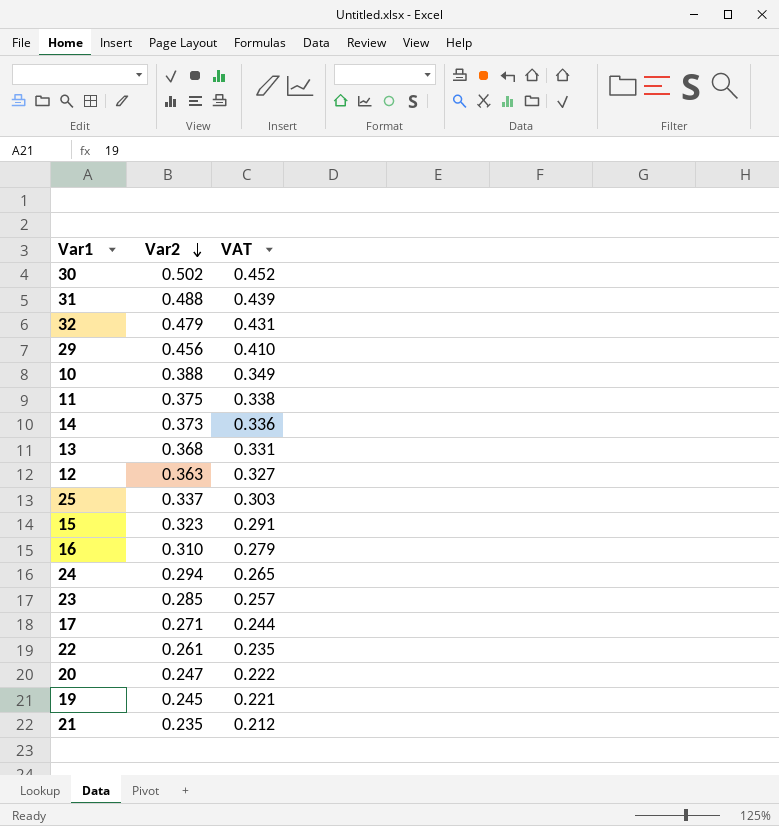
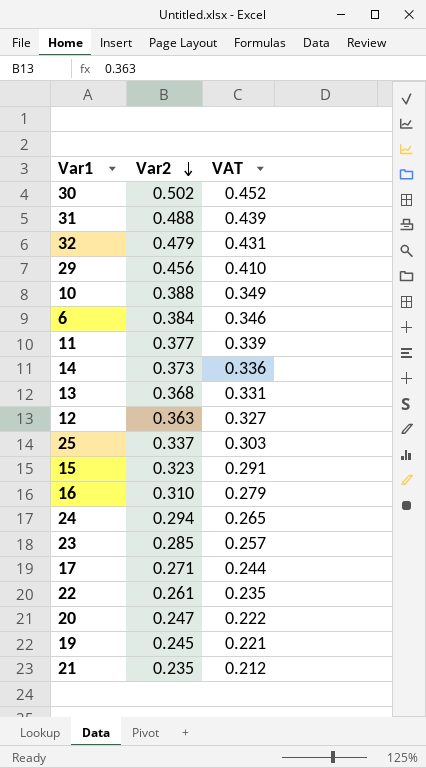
row 6: none -> 0.384 | 0.346
11 | Var2: 0.375 -> 0.377
11 | VAT: 0.338 -> 0.339

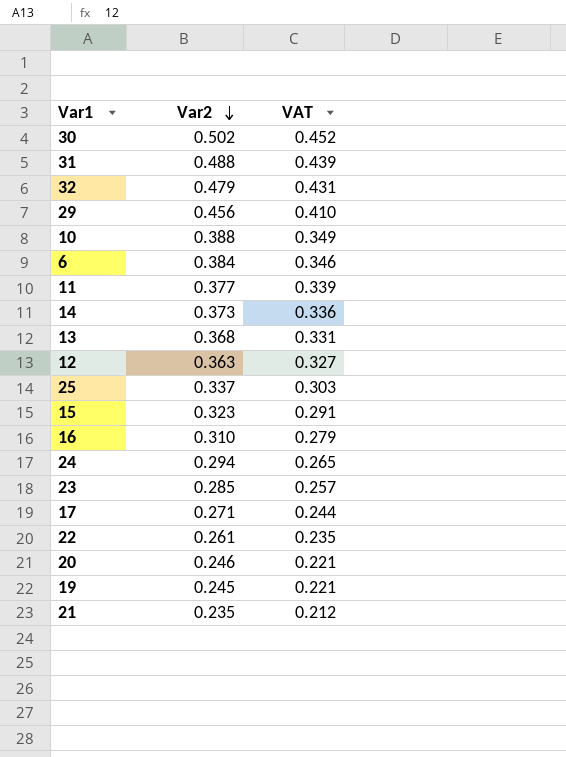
20 | Var2: 0.247 -> 0.246
20 | VAT: 0.222 -> 0.221

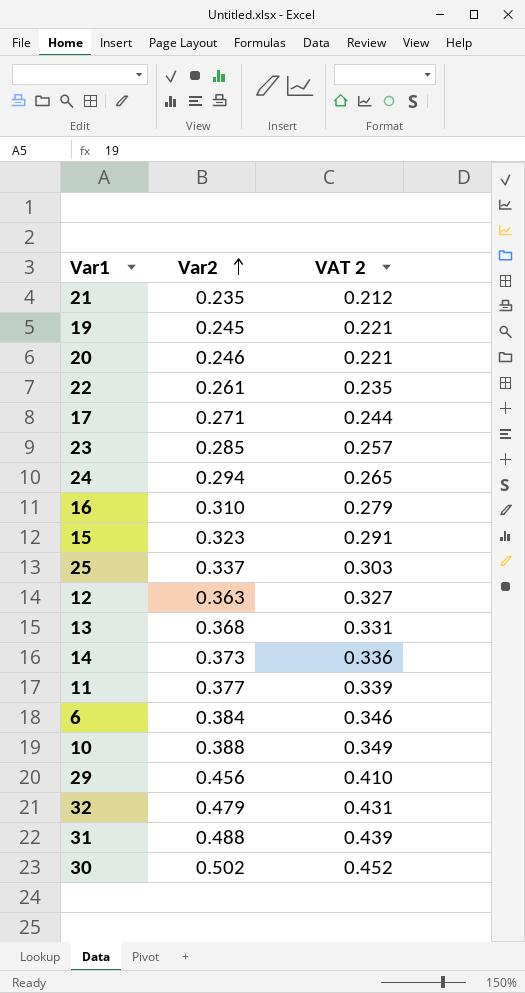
row order: Var2 descending -> Var2 ascending
column name: VAT -> VAT 2

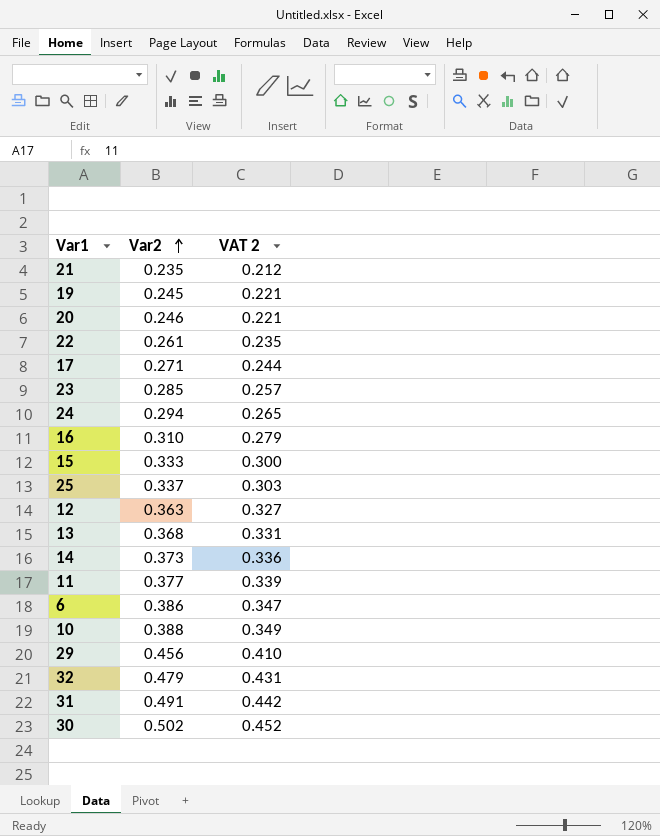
15 | Var2: 0.323 -> 0.333
15 | VAT 2: 0.291 -> 0.300
6 | Var2: 0.384 -> 0.386
6 | VAT 2: 0.346 -> 0.347
31 | Var2: 0.488 -> 0.491
31 | VAT 2: 0.439 -> 0.442

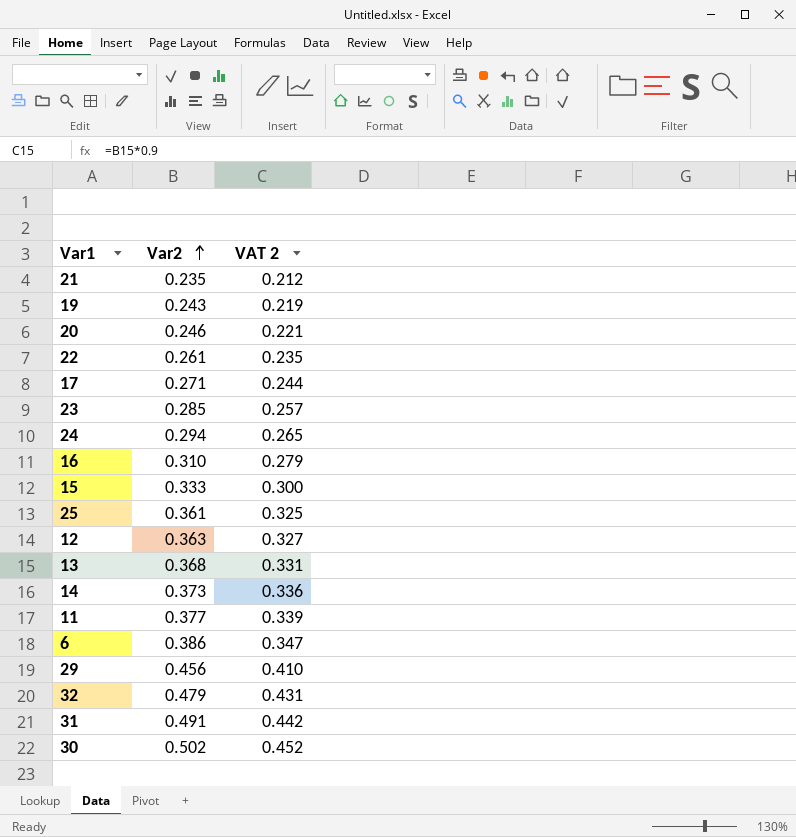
row 10: 0.388 | 0.349 -> none
19 | Var2: 0.245 -> 0.243
19 | VAT 2: 0.221 -> 0.219
25 | Var2: 0.337 -> 0.361
25 | VAT 2: 0.303 -> 0.325

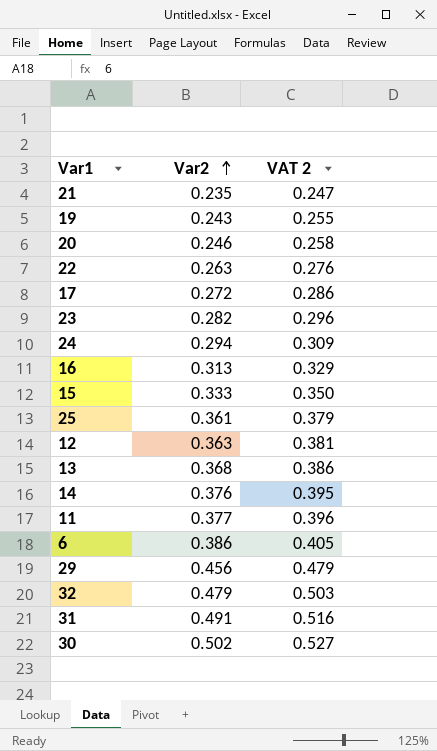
column VAT 2 | formula: [Var2] * 0.9 -> [Var2] * 1.05
22 | Var2: 0.261 -> 0.263
17 | Var2: 0.271 -> 0.272
23 | Var2: 0.285 -> 0.282
16 | Var2: 0.310 -> 0.313
14 | Var2: 0.373 -> 0.376

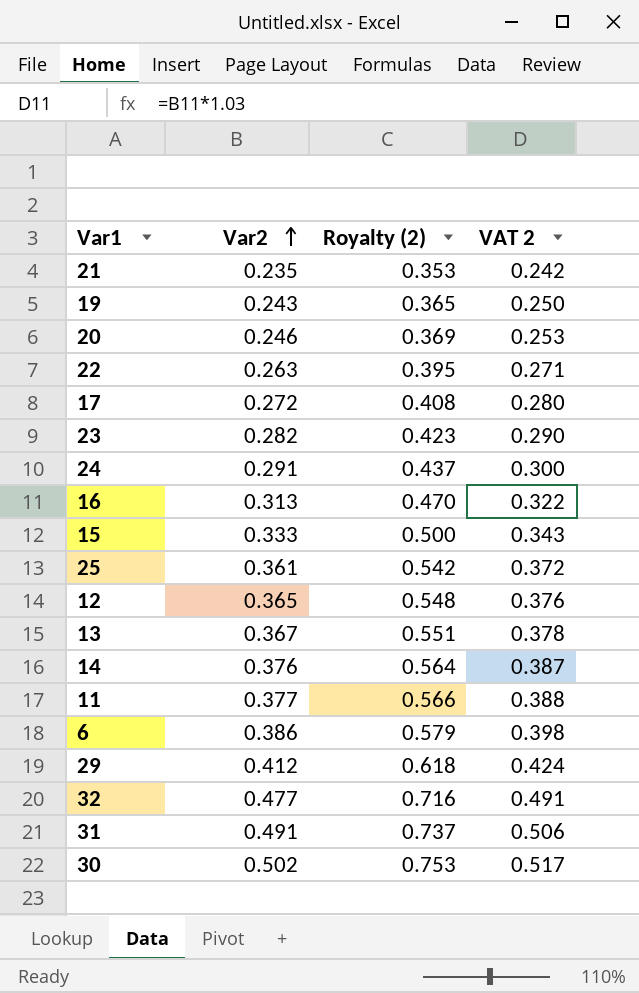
column Royalty (2) | formula: none -> [Var2] * 1.5
column VAT 2 | formula: [Var2] * 1.05 -> [Var2] * 1.03
24 | Var2: 0.294 -> 0.291
12 | Var2: 0.363 -> 0.365
13 | Var2: 0.368 -> 0.367
29 | Var2: 0.456 -> 0.412
32 | Var2: 0.479 -> 0.477

